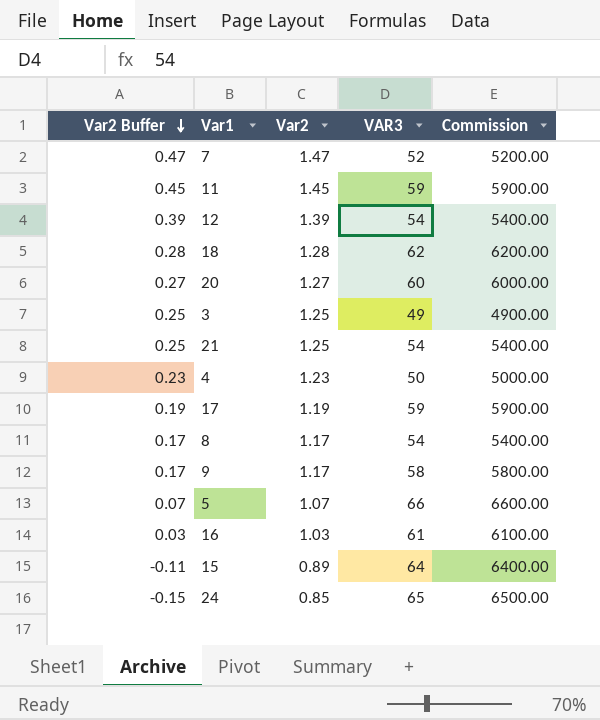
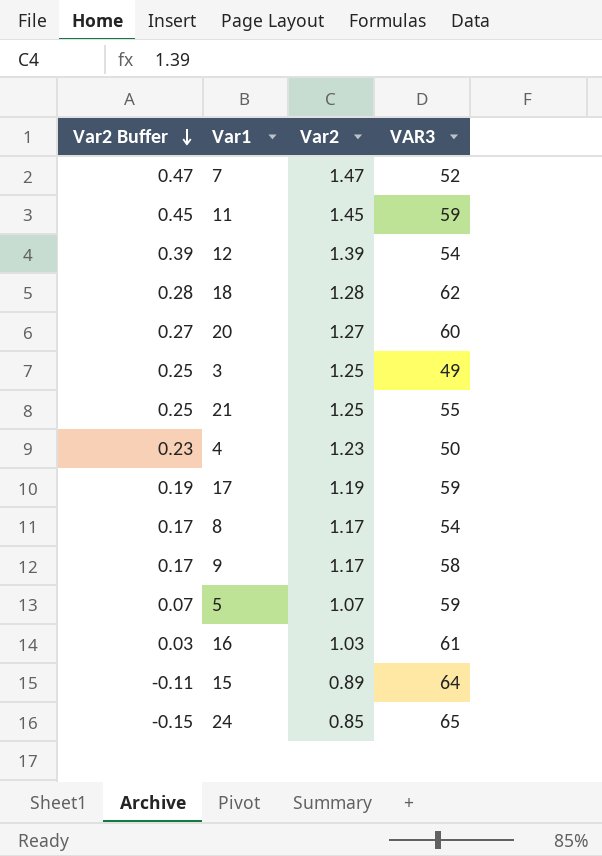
column Commission | formula: [VAR3] * 100 -> none
21 | VAR3: 54 -> 55
5 | VAR3: 66 -> 59

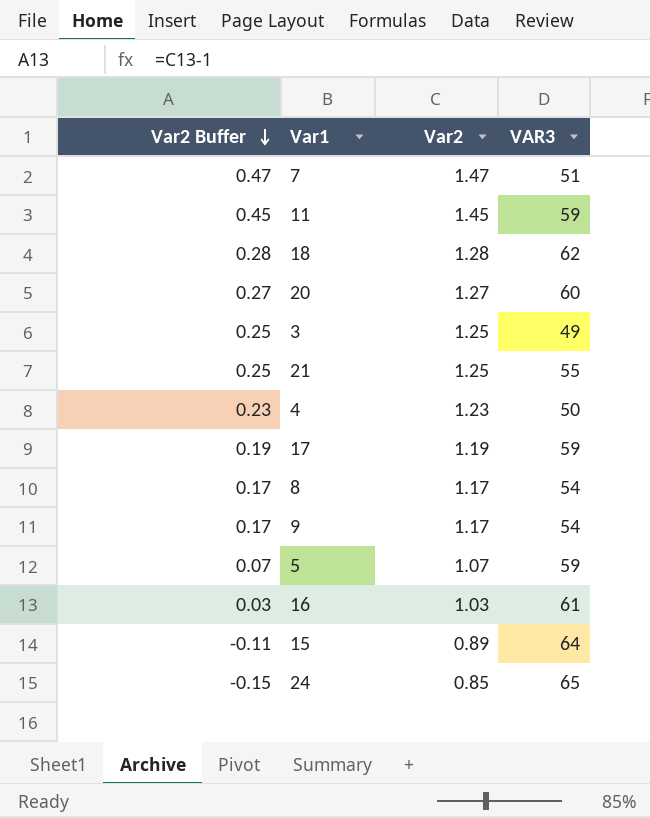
row 12: 0.39 | 1.39 | 54 -> none
7 | VAR3: 52 -> 51
9 | VAR3: 58 -> 54

